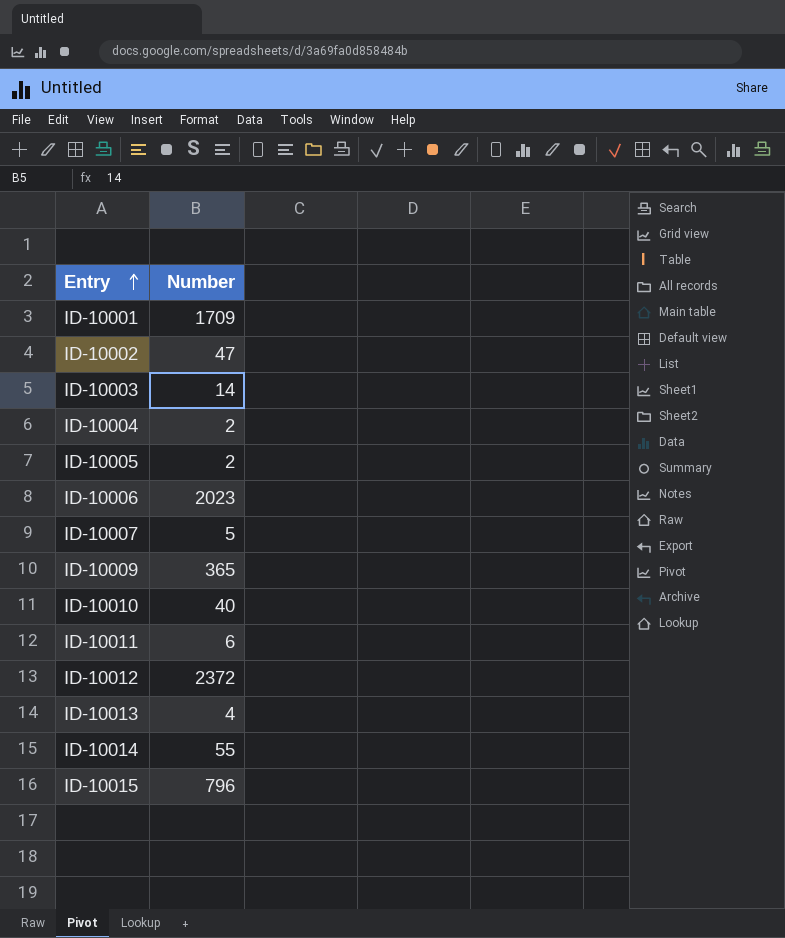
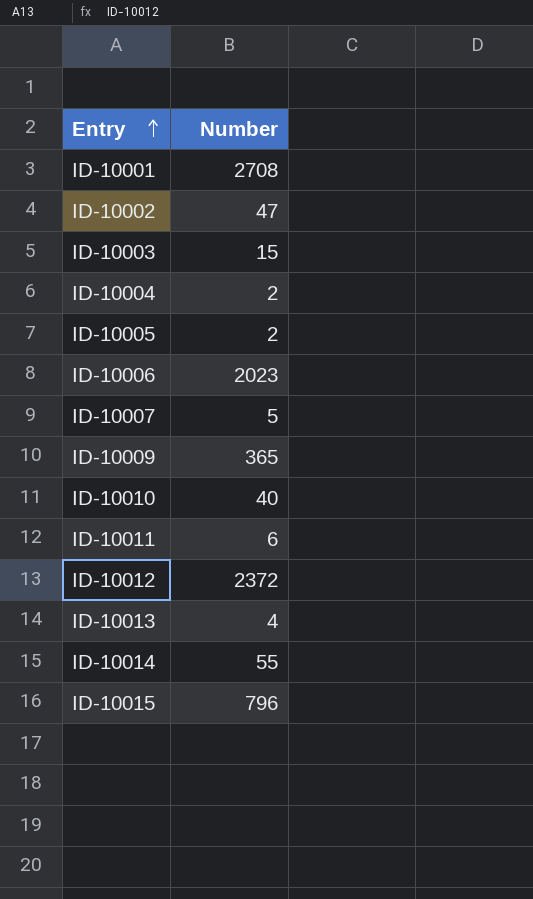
ID-10001 | Number: 1709 -> 2708
ID-10003 | Number: 14 -> 15

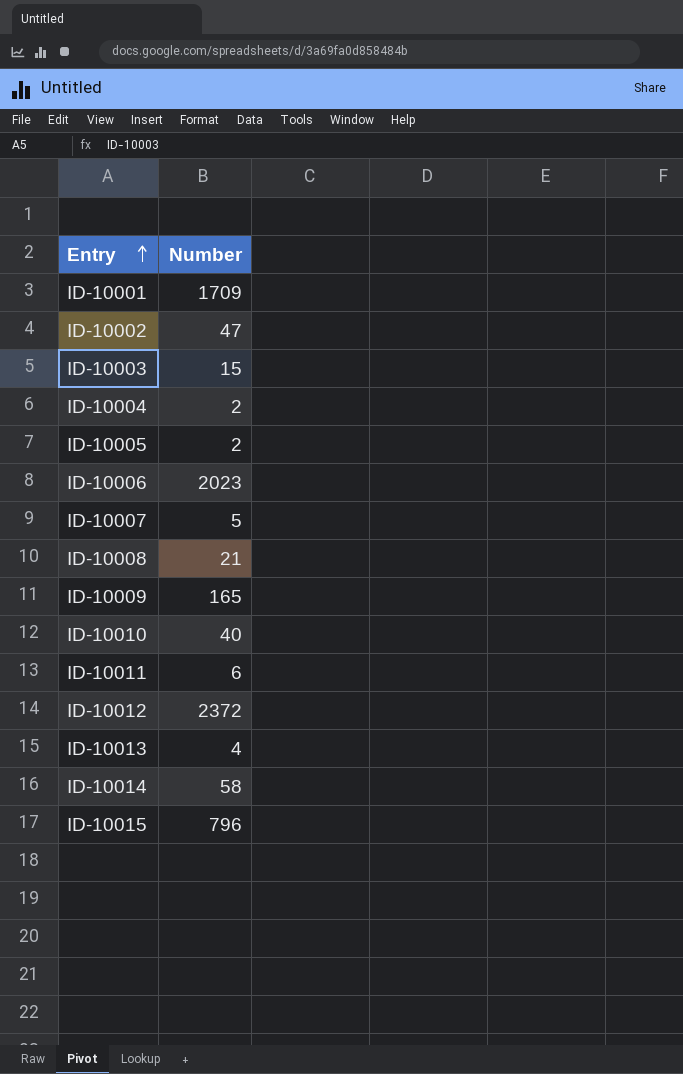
ID-10001 | Number: 2708 -> 1709
row ID-10008: none -> 21
ID-10009 | Number: 365 -> 165
ID-10014 | Number: 55 -> 58

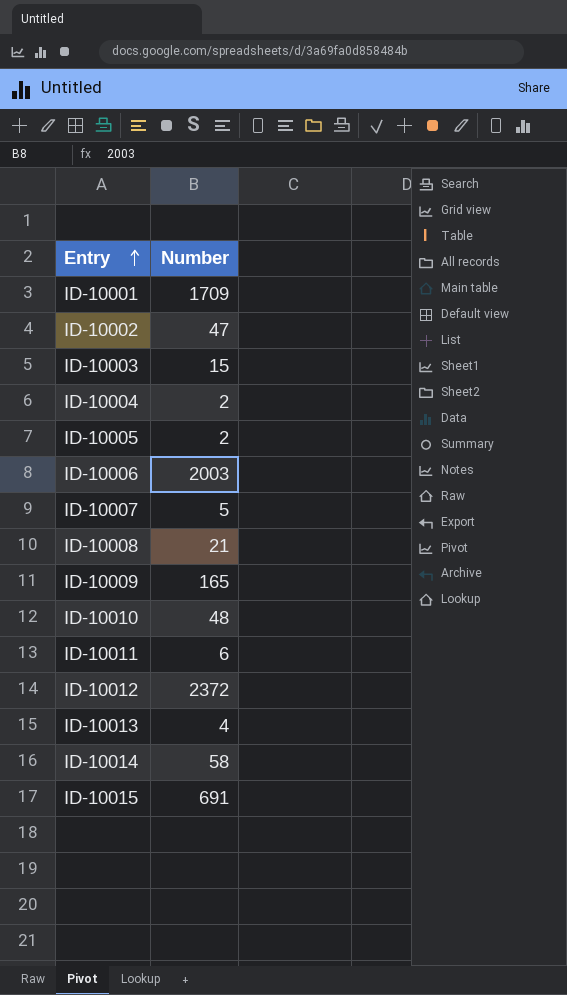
ID-10006 | Number: 2023 -> 2003
ID-10010 | Number: 40 -> 48
ID-10015 | Number: 796 -> 691

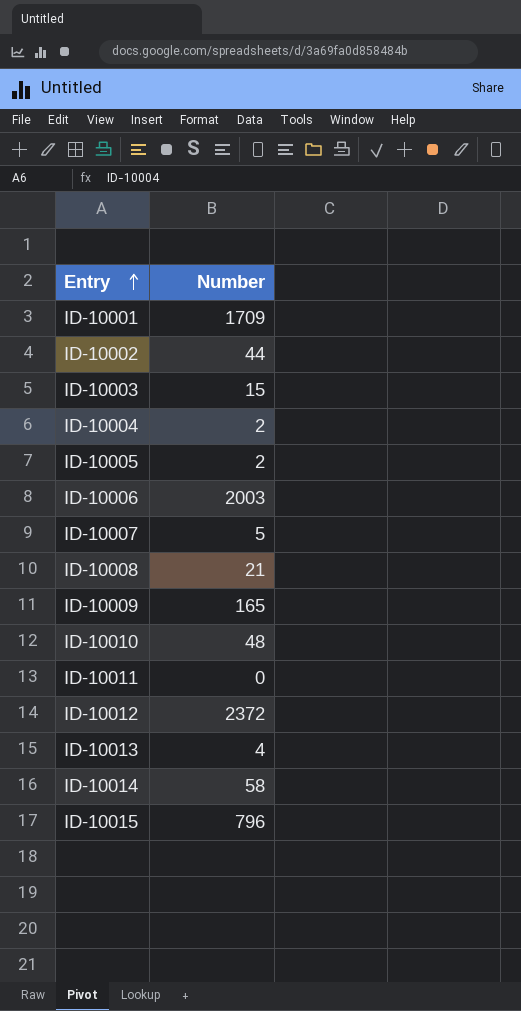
ID-10002 | Number: 47 -> 44
ID-10011 | Number: 6 -> 0
ID-10015 | Number: 691 -> 796

